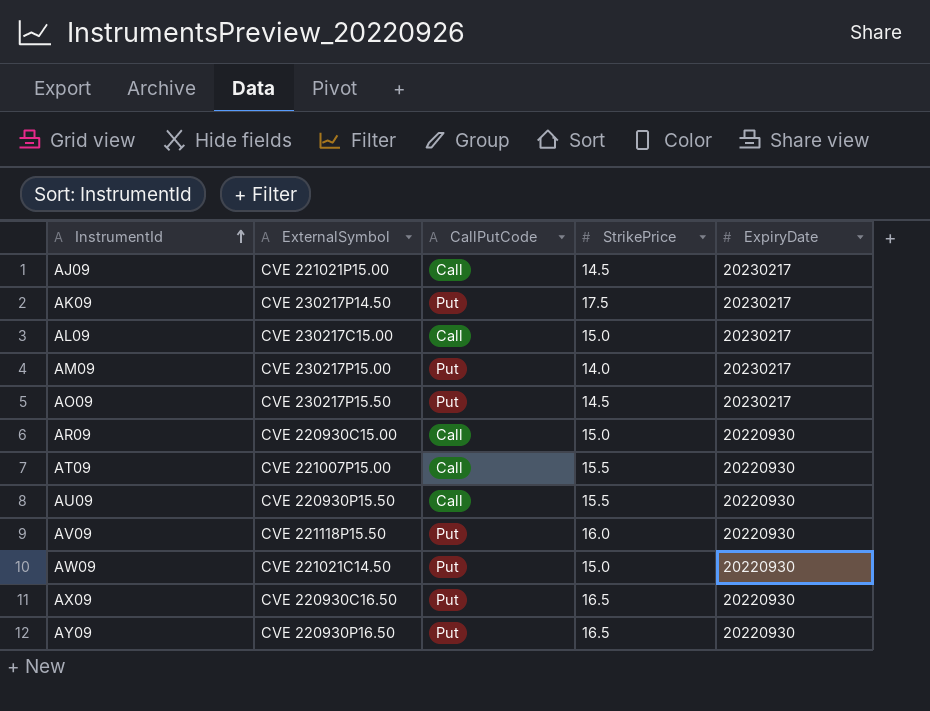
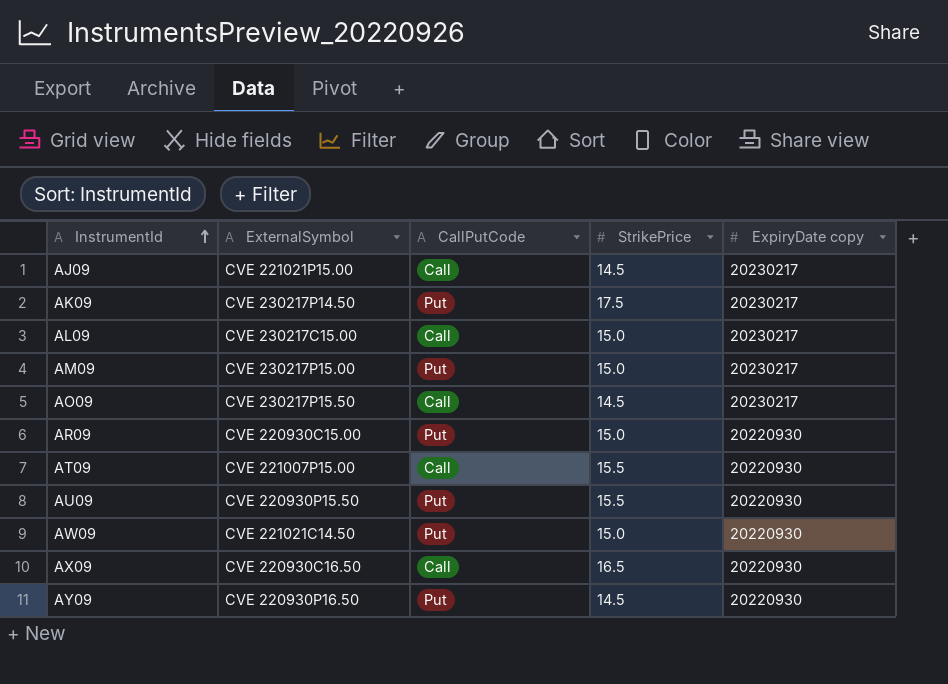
column name: ExpiryDate -> ExpiryDate copy
row AV09: CVE 221118P15.50 | Put | 16.0 | 20220930 -> none
AM09 | StrikePrice: 14.0 -> 15.0
AO09 | CallPutCode: Put -> Call
AR09 | CallPutCode: Call -> Put
AU09 | CallPutCode: Call -> Put
AX09 | CallPutCode: Put -> Call
AY09 | StrikePrice: 16.5 -> 14.5

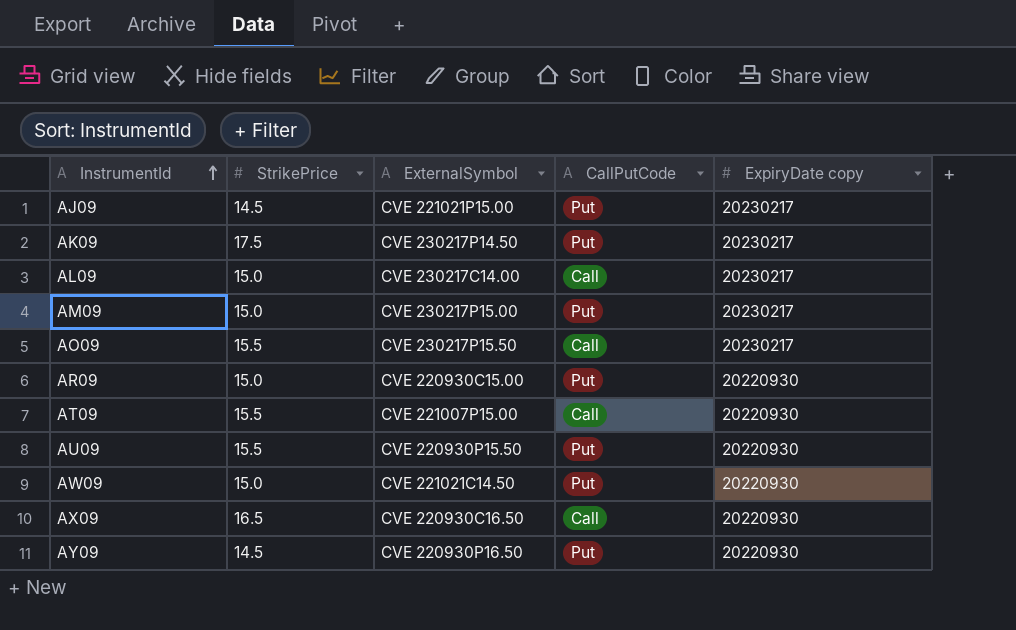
column StrikePrice | position: 4 -> 2
AJ09 | CallPutCode: Call -> Put
AL09 | ExternalSymbol: CVE 230217C15.00 -> CVE 230217C14.00
AO09 | StrikePrice: 14.5 -> 15.5

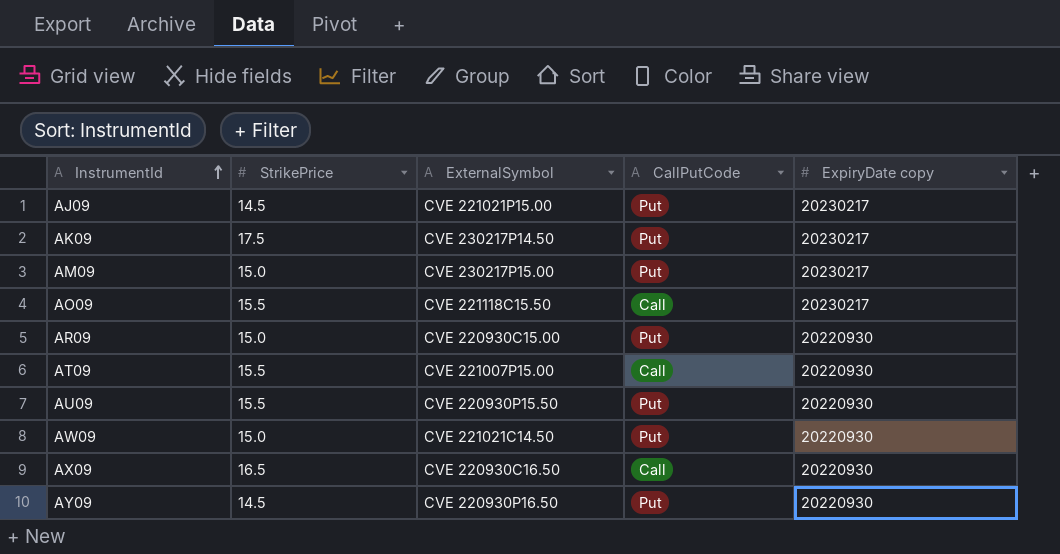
row AL09: 15.0 | CVE 230217C14.00 | Call | 20230217 -> none
AO09 | ExternalSymbol: CVE 230217P15.50 -> CVE 221118C15.50

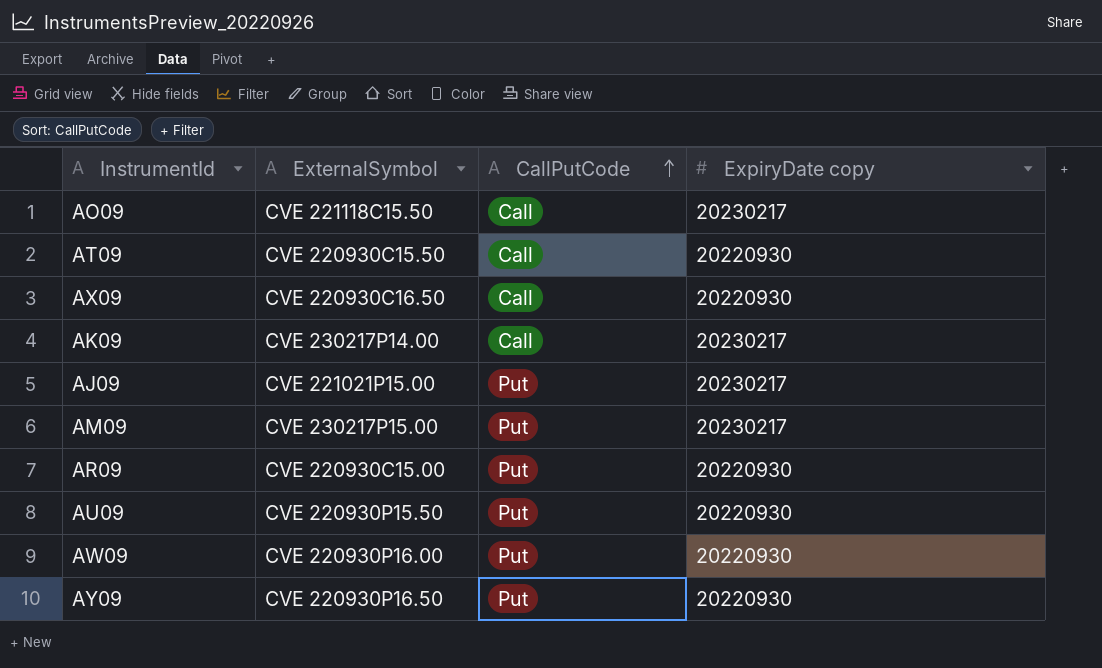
row order: InstrumentId ascending -> CallPutCode ascending
column StrikePrice | position: 2 -> none
AT09 | ExternalSymbol: CVE 221007P15.00 -> CVE 220930C15.50
AK09 | ExternalSymbol: CVE 230217P14.50 -> CVE 230217P14.00
AK09 | CallPutCode: Put -> Call
AW09 | ExternalSymbol: CVE 221021C14.50 -> CVE 220930P16.00

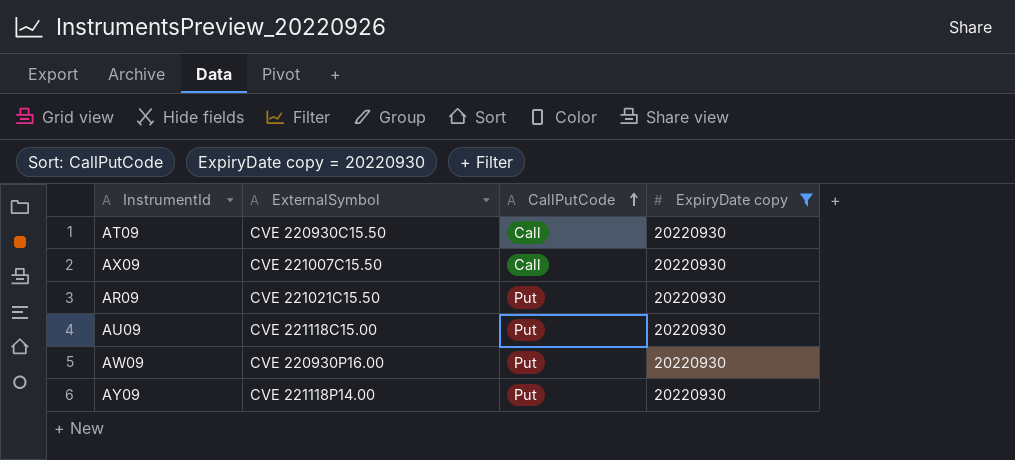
filter: none -> ExpiryDate copy = 20220930
AX09 | ExternalSymbol: CVE 220930C16.50 -> CVE 221007C15.50
AR09 | ExternalSymbol: CVE 220930C15.00 -> CVE 221021C15.50
AU09 | ExternalSymbol: CVE 220930P15.50 -> CVE 221118C15.00
AY09 | ExternalSymbol: CVE 220930P16.50 -> CVE 221118P14.00

